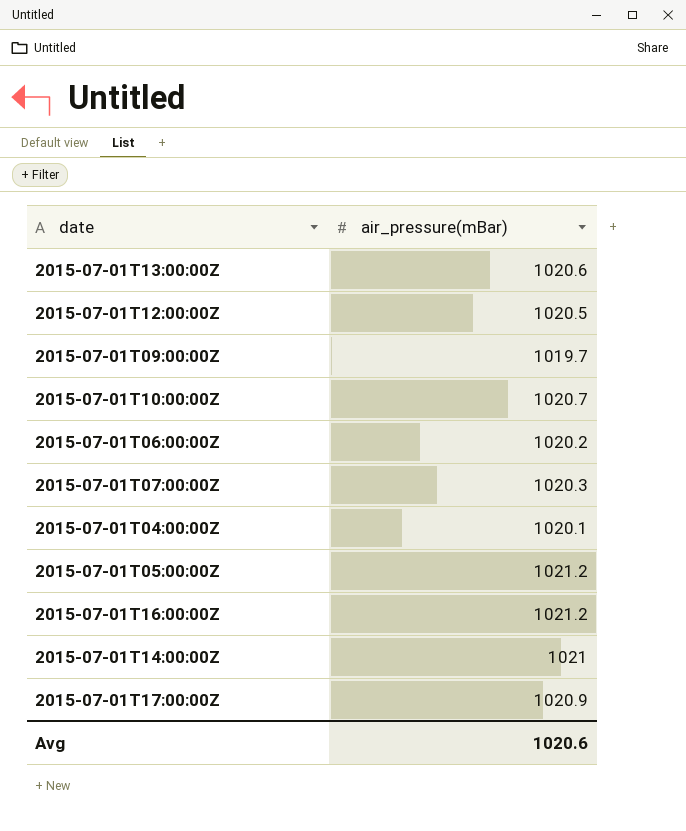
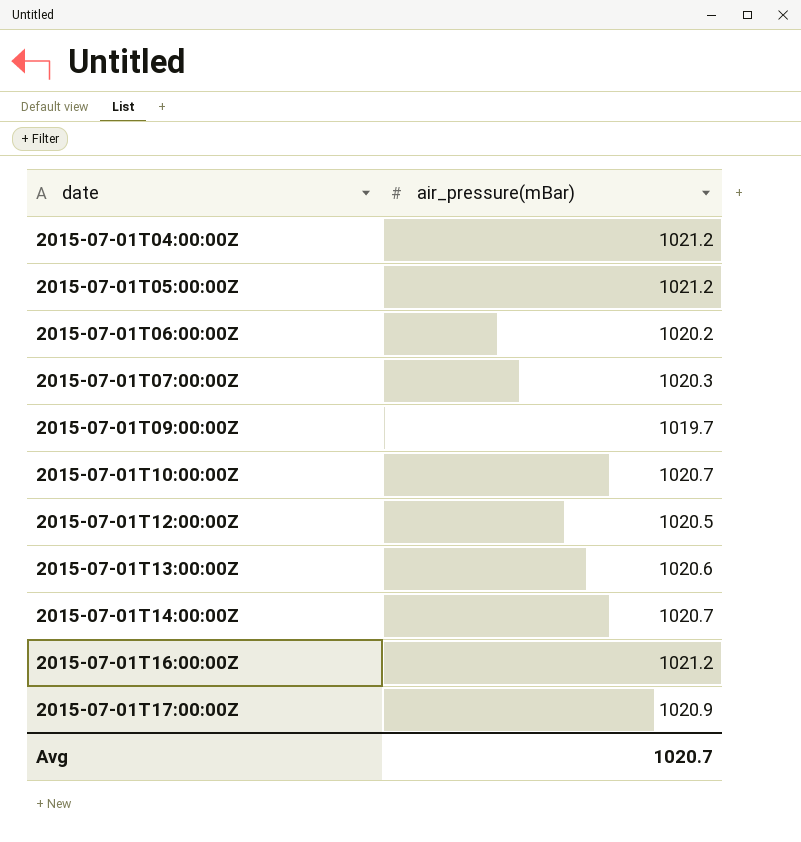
row order: none -> date ascending
2015-07-01T04:00:00Z | air_pressure(mBar): 1020.1 -> 1021.2
2015-07-01T14:00:00Z | air_pressure(mBar): 1021 -> 1020.7
Avg | air_pressure(mBar): 1020.6 -> 1020.7

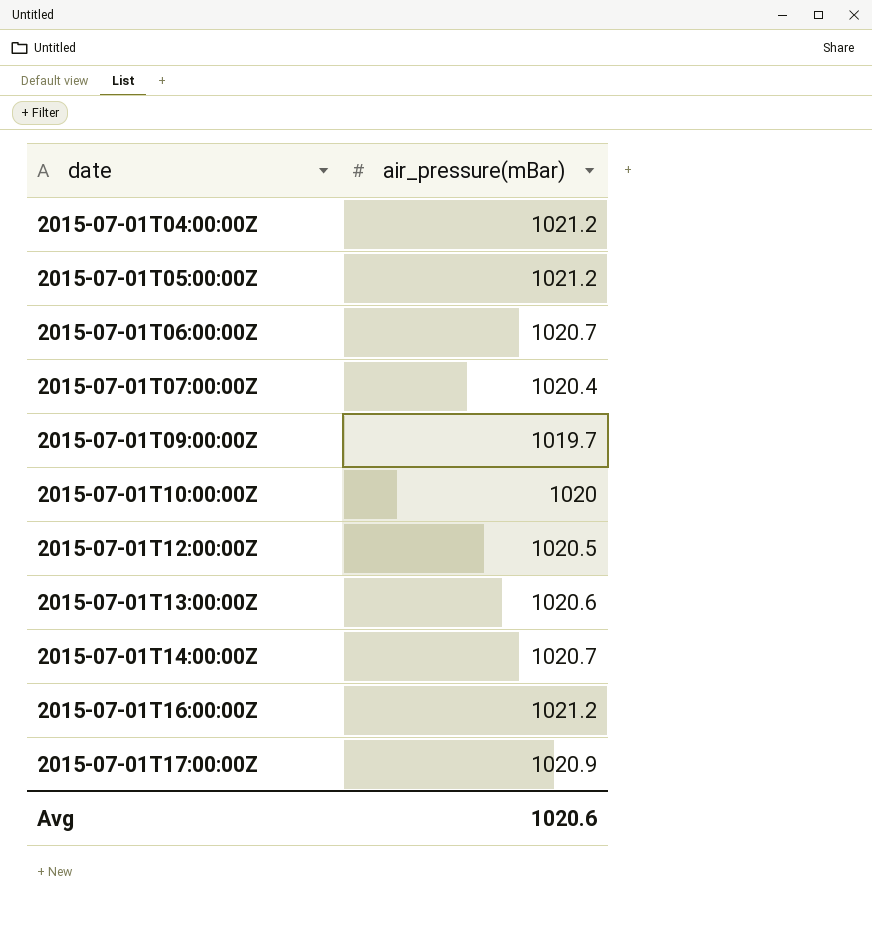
2015-07-01T06:00:00Z | air_pressure(mBar): 1020.2 -> 1020.7
2015-07-01T07:00:00Z | air_pressure(mBar): 1020.3 -> 1020.4
2015-07-01T10:00:00Z | air_pressure(mBar): 1020.7 -> 1020
Avg | air_pressure(mBar): 1020.7 -> 1020.6

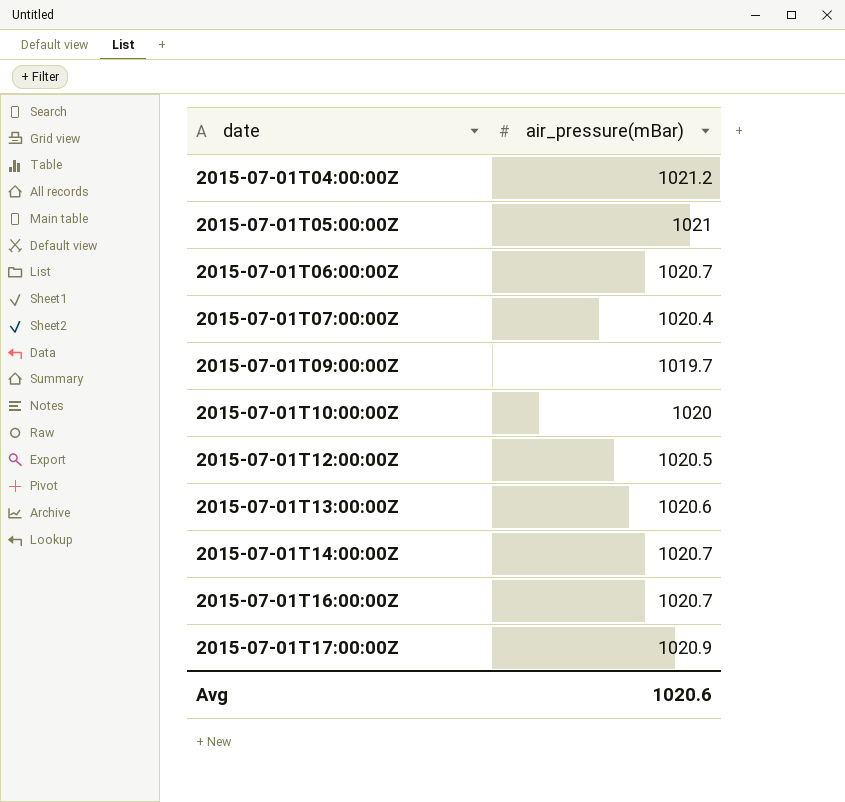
2015-07-01T05:00:00Z | air_pressure(mBar): 1021.2 -> 1021
2015-07-01T16:00:00Z | air_pressure(mBar): 1021.2 -> 1020.7

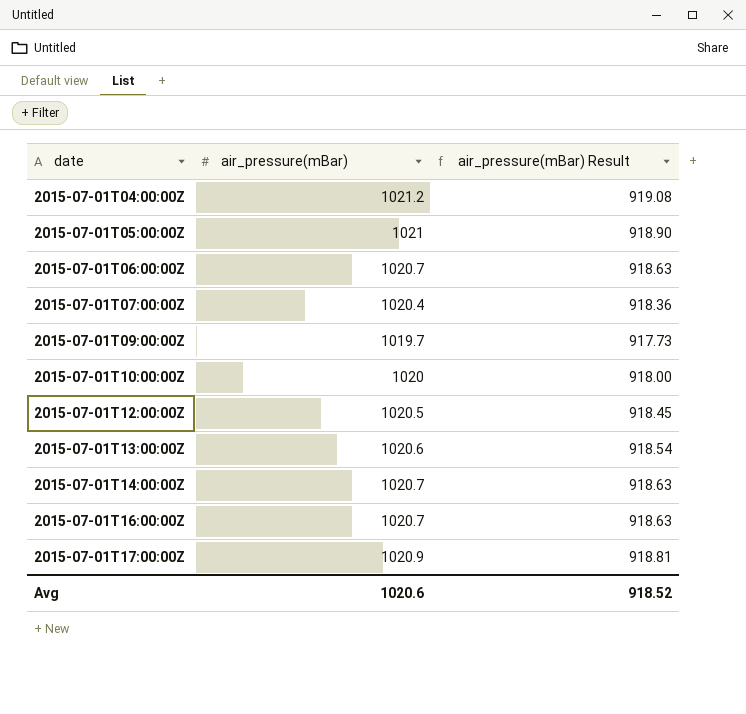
column air_pressure(mBar) Result | formula: none -> [air_pressure(mBar)] * 0.9

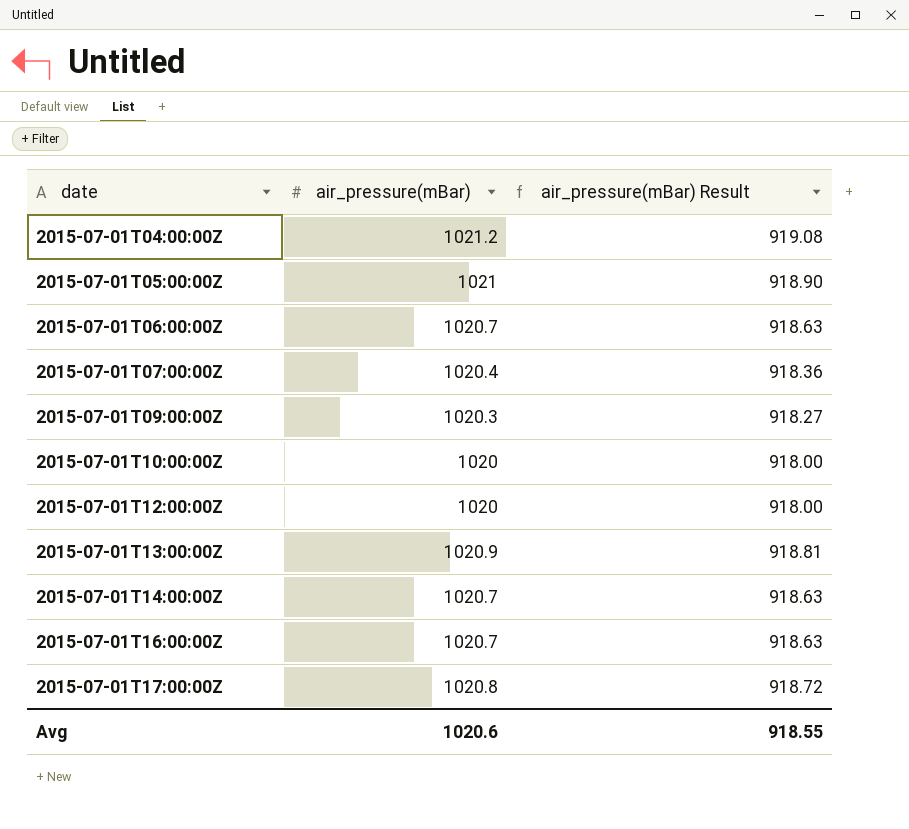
2015-07-01T09:00:00Z | air_pressure(mBar): 1019.7 -> 1020.3
2015-07-01T09:00:00Z | air_pressure(mBar) Result: 917.73 -> 918.27
2015-07-01T12:00:00Z | air_pressure(mBar): 1020.5 -> 1020
2015-07-01T12:00:00Z | air_pressure(mBar) Result: 918.45 -> 918.00
2015-07-01T13:00:00Z | air_pressure(mBar): 1020.6 -> 1020.9
2015-07-01T13:00:00Z | air_pressure(mBar) Result: 918.54 -> 918.81
2015-07-01T17:00:00Z | air_pressure(mBar): 1020.9 -> 1020.8
2015-07-01T17:00:00Z | air_pressure(mBar) Result: 918.81 -> 918.72
Avg | air_pressure(mBar) Result: 918.52 -> 918.55

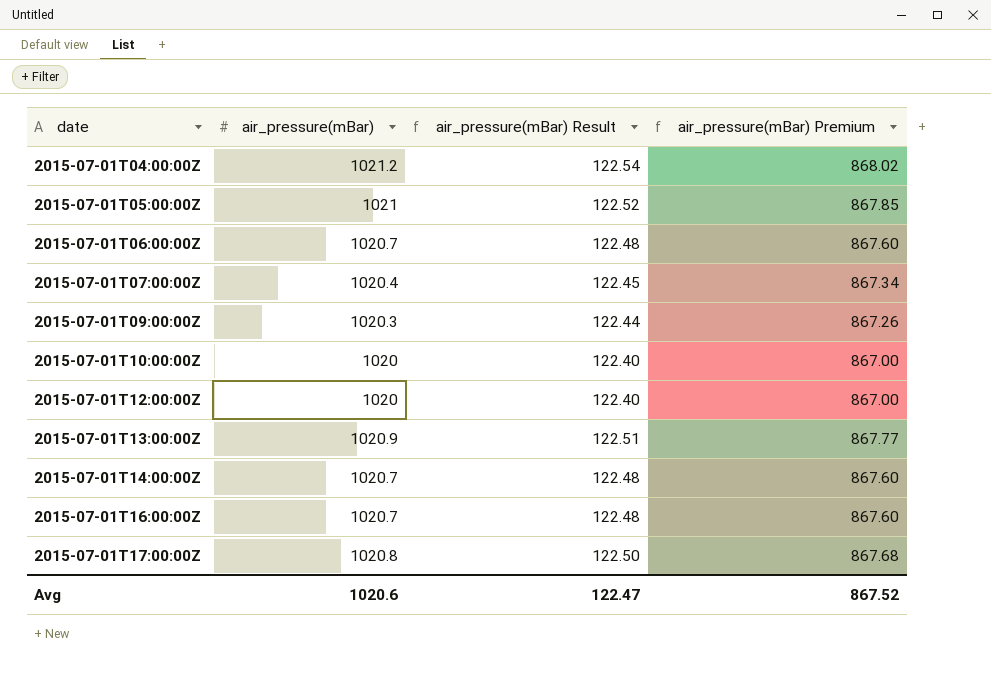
column air_pressure(mBar) Result | formula: [air_pressure(mBar)] * 0.9 -> [air_pressure(mBar)] * 0.12
column air_pressure(mBar) Premium | formula: none -> [air_pressure(mBar)] * 0.85
Avg | air_pressure(mBar) Result: 918.55 -> 122.47

